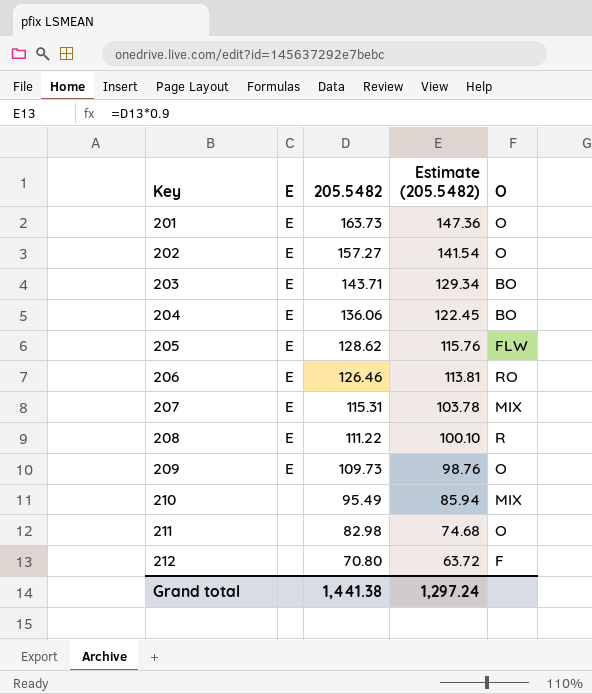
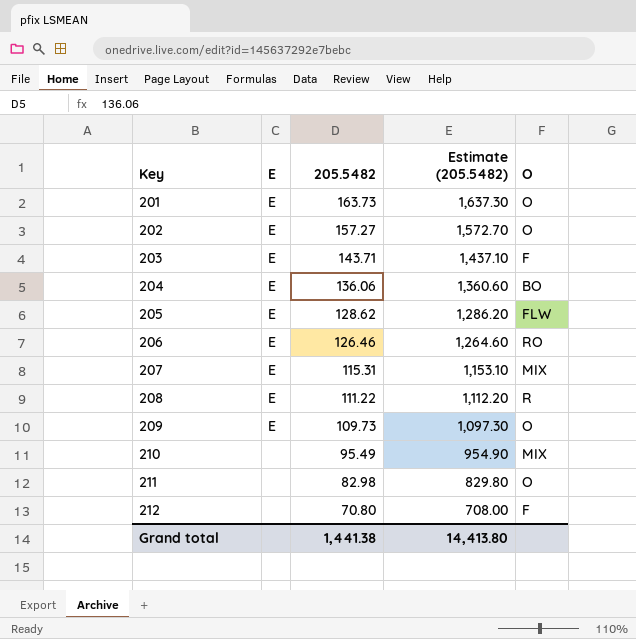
column Estimate (205.5482) | formula: [205.5482] * 0.9 -> [205.5482] * 10
203 | O: BO -> F
Grand total | Estimate (205.5482): 1,297.24 -> 14,413.80

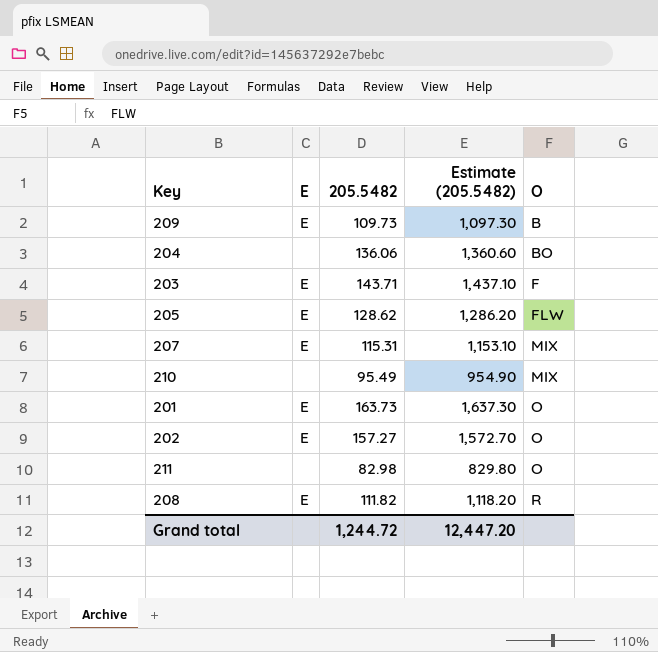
row order: Key ascending -> O ascending
row 206: E | 126.46 | 1,264.60 | RO -> none
row 212: none | 70.80 | 708.00 | F -> none
209 | O: O -> B
204 | E: E -> none
208 | 205.5482: 111.22 -> 111.82
208 | Estimate (205.5482): 1,112.20 -> 1,118.20
Grand total | 205.5482: 1,441.38 -> 1,244.72
Grand total | Estimate (205.5482): 14,413.80 -> 12,447.20

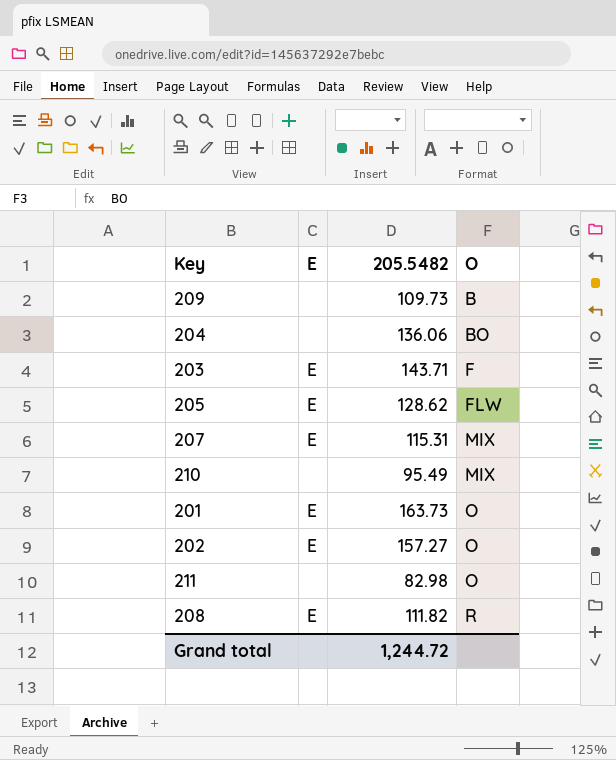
column Estimate (205.5482) | formula: [205.5482] * 10 -> none
209 | E: E -> none

